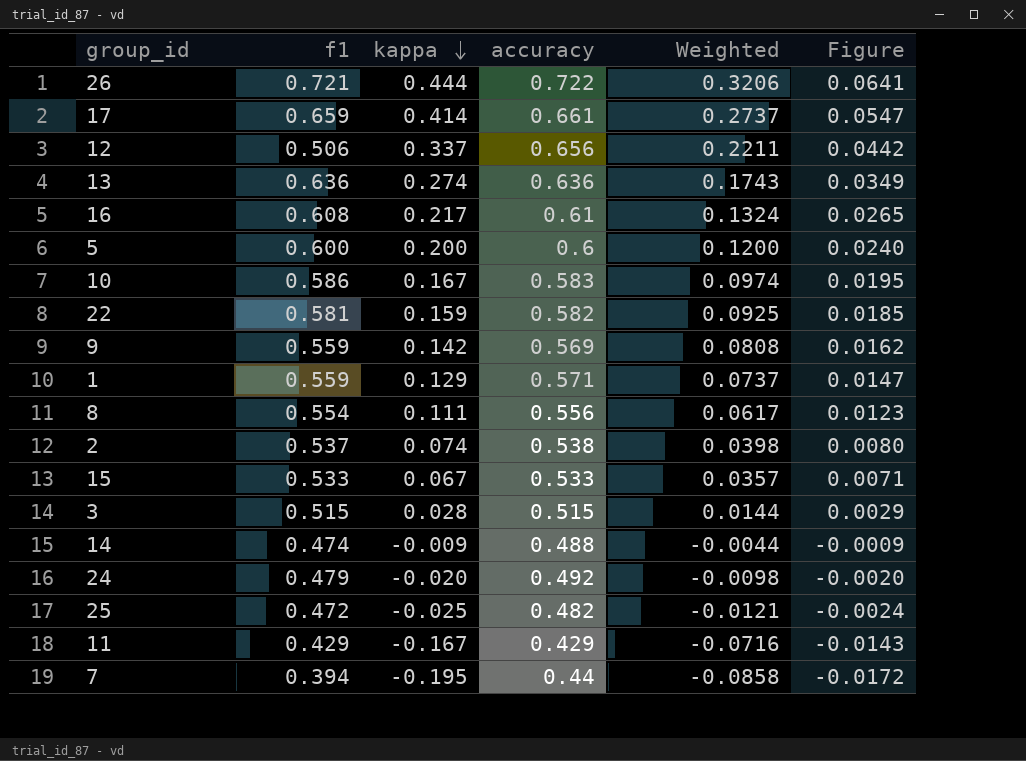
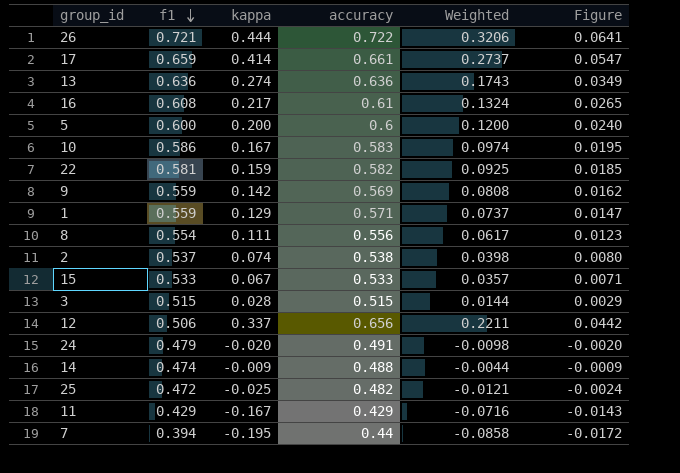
row order: kappa descending -> f1 descending
24 | accuracy: 0.492 -> 0.491

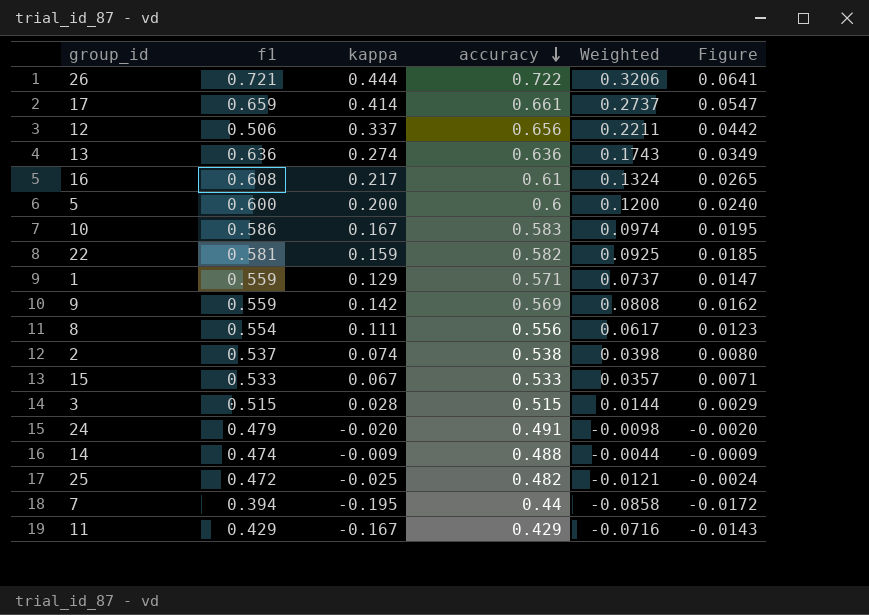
row order: f1 descending -> accuracy descending

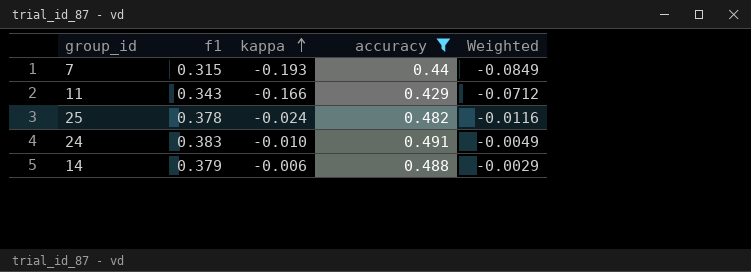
filter: none -> accuracy <= 0.491
row order: accuracy descending -> kappa ascending
column Figure | formula: [Weighted] * 0.2 -> none
7 | f1: 0.394 -> 0.315
7 | kappa: -0.195 -> -0.193
7 | Weighted: -0.0858 -> -0.0849
11 | f1: 0.429 -> 0.343
11 | kappa: -0.167 -> -0.166
11 | Weighted: -0.0716 -> -0.0712
25 | f1: 0.472 -> 0.378
25 | kappa: -0.025 -> -0.024
25 | Weighted: -0.0121 -> -0.0116
24 | f1: 0.479 -> 0.383
24 | kappa: -0.020 -> -0.010
24 | Weighted: -0.0098 -> -0.0049
14 | f1: 0.474 -> 0.379
14 | kappa: -0.009 -> -0.006
14 | Weighted: -0.0044 -> -0.0029

